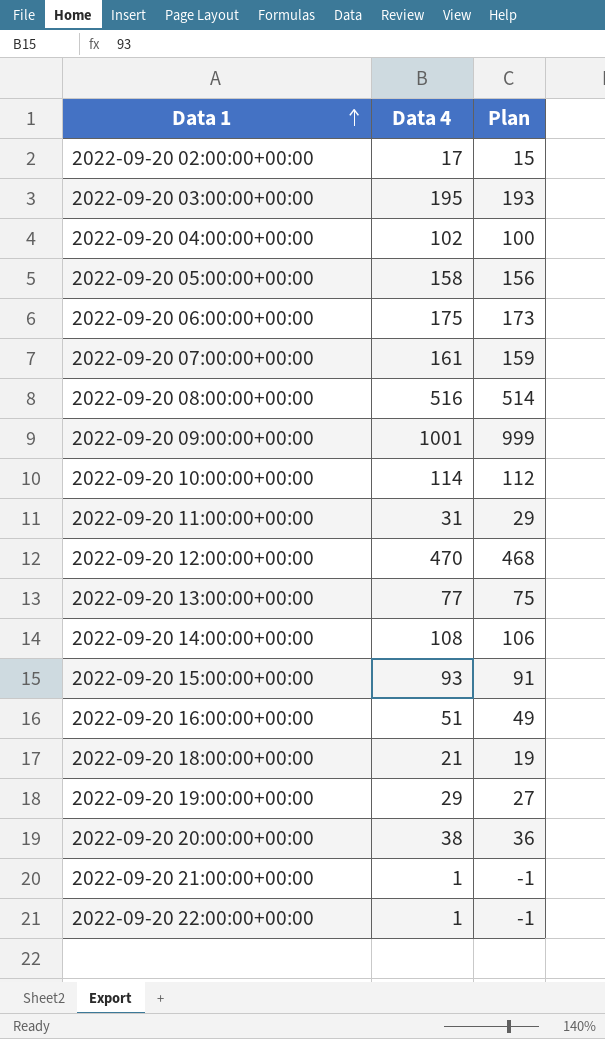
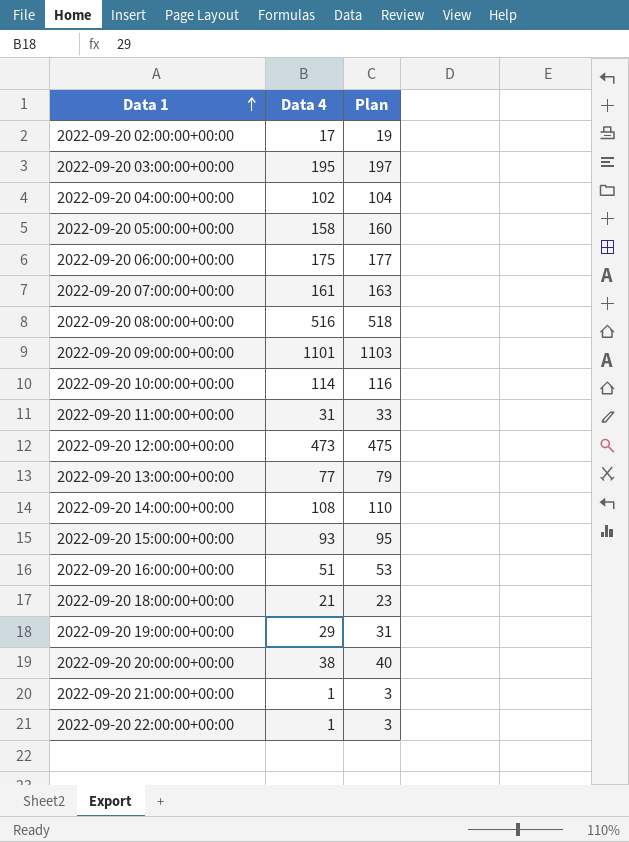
column Plan | formula: [Data 4] - 2 -> [Data 4] + 2
2022-09-20 09:00:00+00:00 | Data 4: 1001 -> 1101
2022-09-20 12:00:00+00:00 | Data 4: 470 -> 473

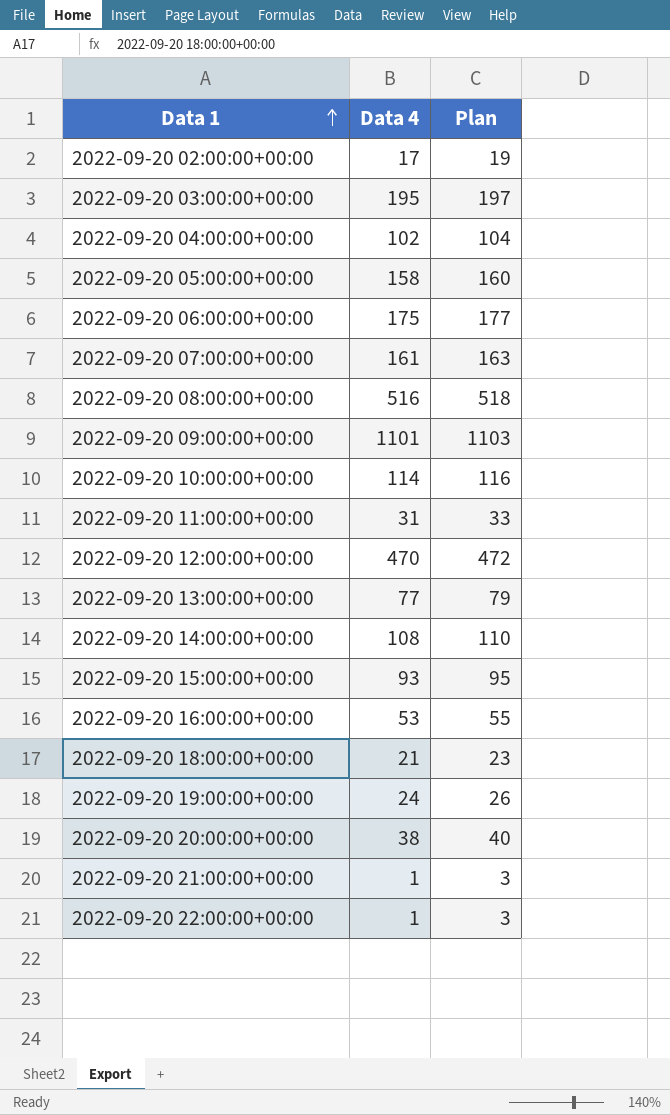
2022-09-20 12:00:00+00:00 | Data 4: 473 -> 470
2022-09-20 12:00:00+00:00 | Plan: 475 -> 472
2022-09-20 16:00:00+00:00 | Data 4: 51 -> 53
2022-09-20 16:00:00+00:00 | Plan: 53 -> 55
2022-09-20 19:00:00+00:00 | Data 4: 29 -> 24
2022-09-20 19:00:00+00:00 | Plan: 31 -> 26

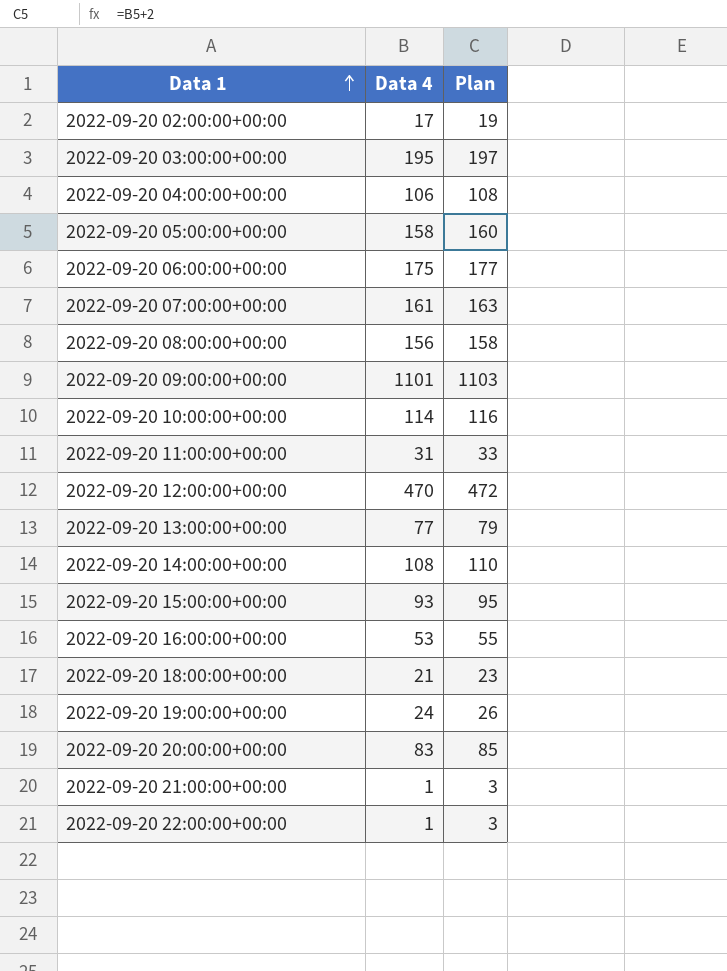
2022-09-20 04:00:00+00:00 | Data 4: 102 -> 106
2022-09-20 04:00:00+00:00 | Plan: 104 -> 108
2022-09-20 08:00:00+00:00 | Data 4: 516 -> 156
2022-09-20 08:00:00+00:00 | Plan: 518 -> 158
2022-09-20 20:00:00+00:00 | Data 4: 38 -> 83
2022-09-20 20:00:00+00:00 | Plan: 40 -> 85

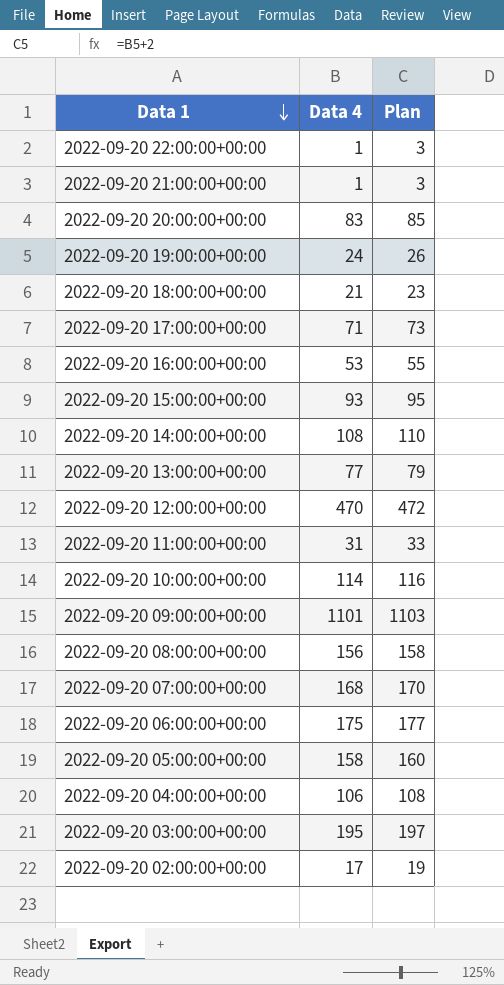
row order: Data 1 ascending -> Data 1 descending
row 2022-09-20 17:00:00+00:00: none -> 71 | 73
2022-09-20 07:00:00+00:00 | Data 4: 161 -> 168
2022-09-20 07:00:00+00:00 | Plan: 163 -> 170

